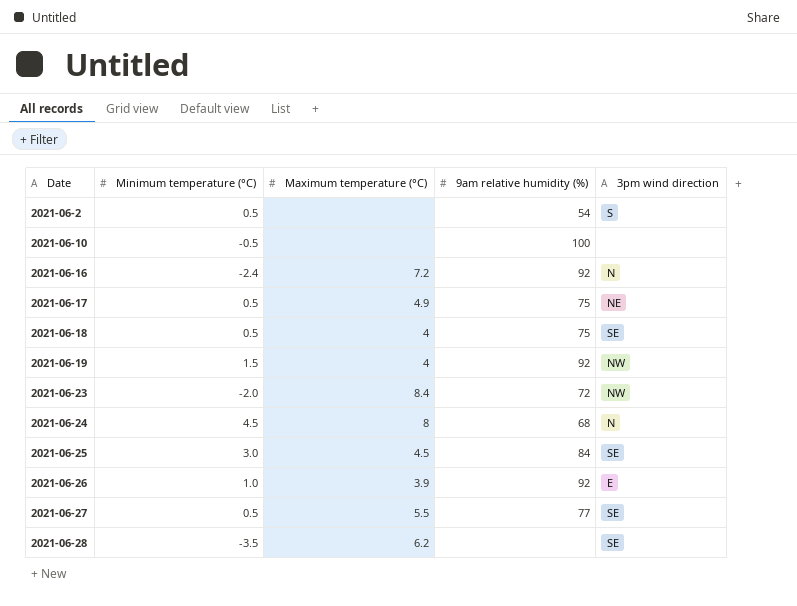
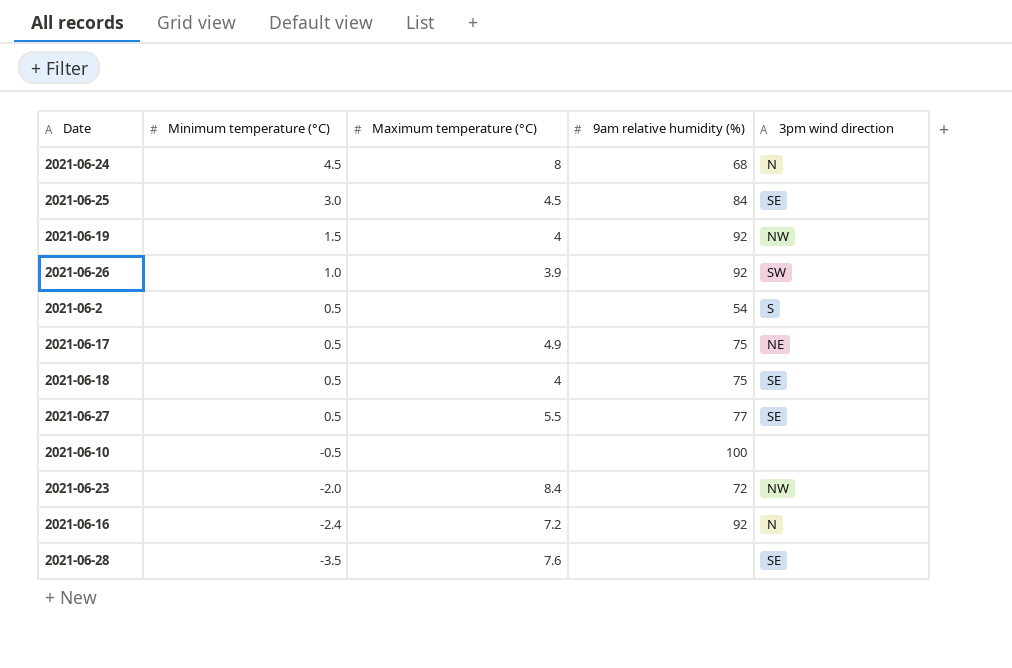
row order: Date ascending -> Minimum temperature (°C) descending
2021-06-26 | 3pm wind direction: E -> SW
2021-06-28 | Maximum temperature (°C): 6.2 -> 7.6

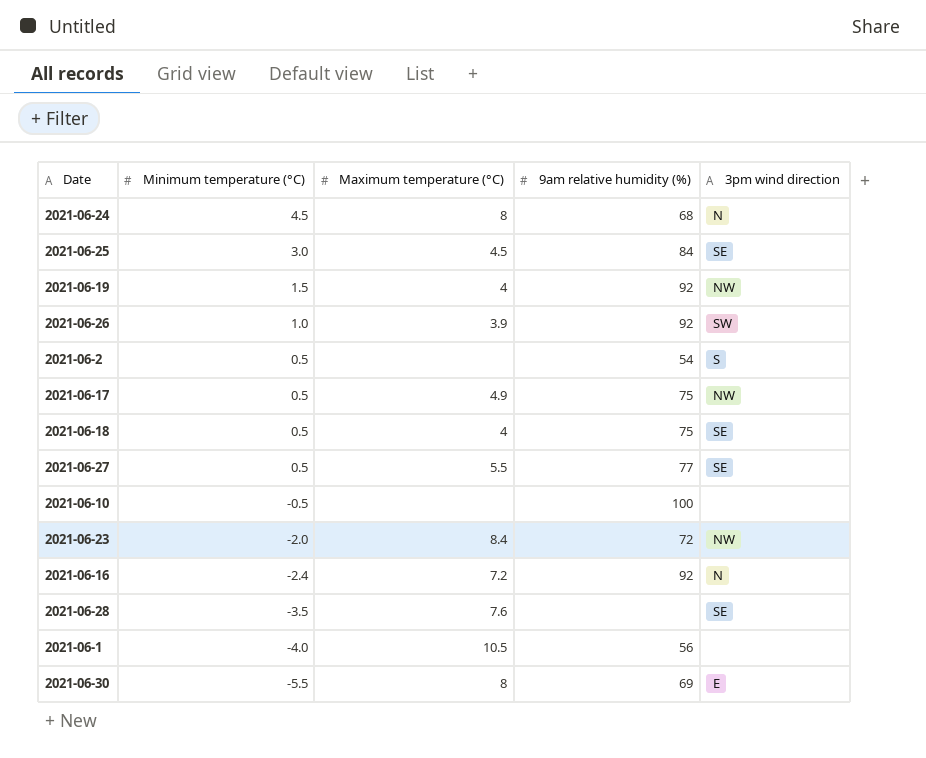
2021-06-17 | 3pm wind direction: NE -> NW
row 2021-06-1: none -> -4.0 | 10.5 | 56 | none
row 2021-06-30: none -> -5.5 | 8 | 69 | E

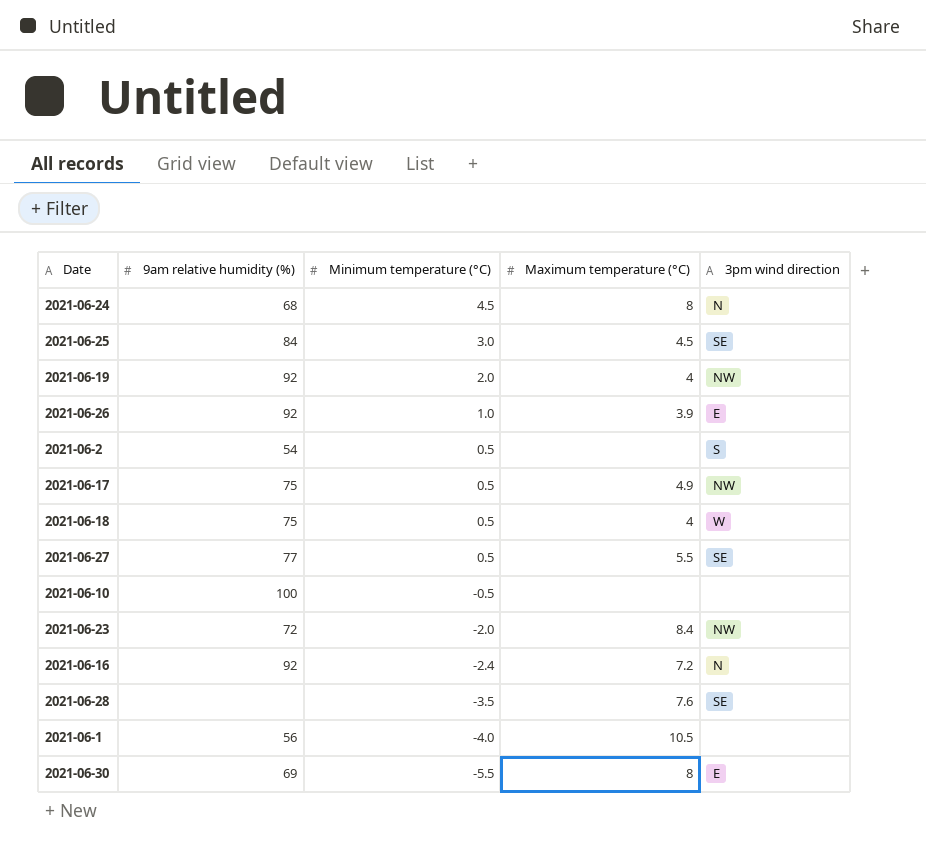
column 9am relative humidity (%) | position: 4 -> 2
2021-06-19 | Minimum temperature (°C): 1.5 -> 2.0
2021-06-26 | 3pm wind direction: SW -> E
2021-06-18 | 3pm wind direction: SE -> W

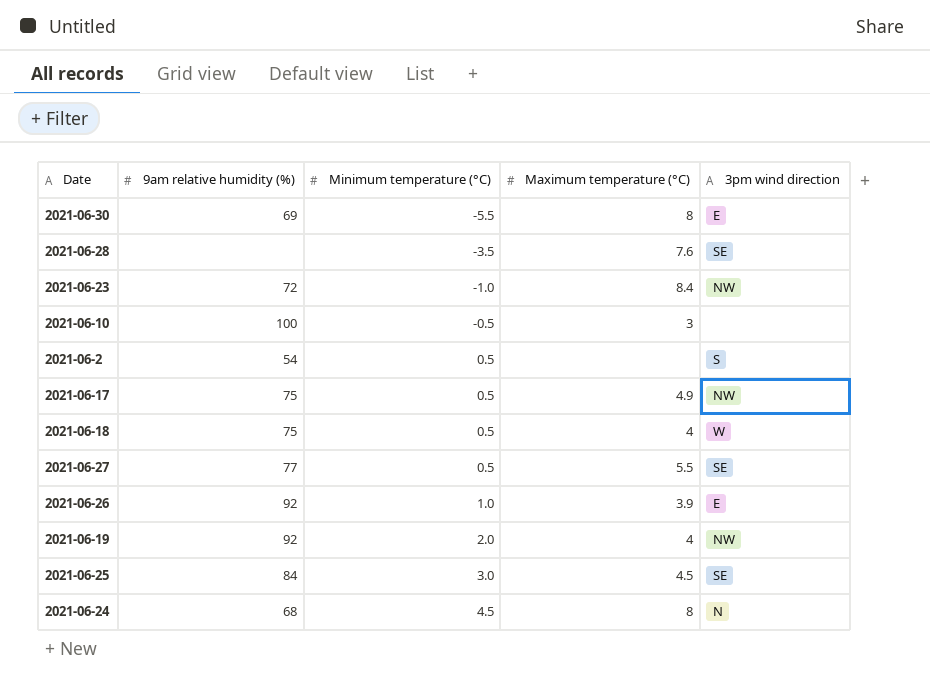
row order: Minimum temperature (°C) descending -> Minimum temperature (°C) ascending
row 2021-06-16: 92 | -2.4 | 7.2 | N -> none
row 2021-06-1: 56 | -4.0 | 10.5 | none -> none
2021-06-23 | Minimum temperature (°C): -2.0 -> -1.0
2021-06-10 | Maximum temperature (°C): none -> 3

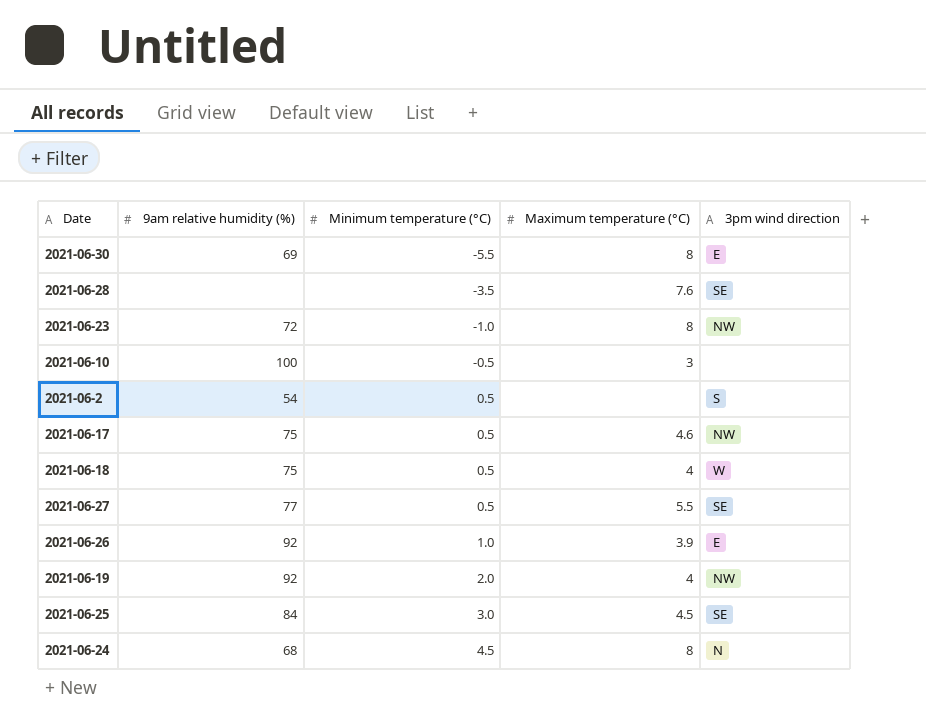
2021-06-23 | Maximum temperature (°C): 8.4 -> 8
2021-06-17 | Maximum temperature (°C): 4.9 -> 4.6

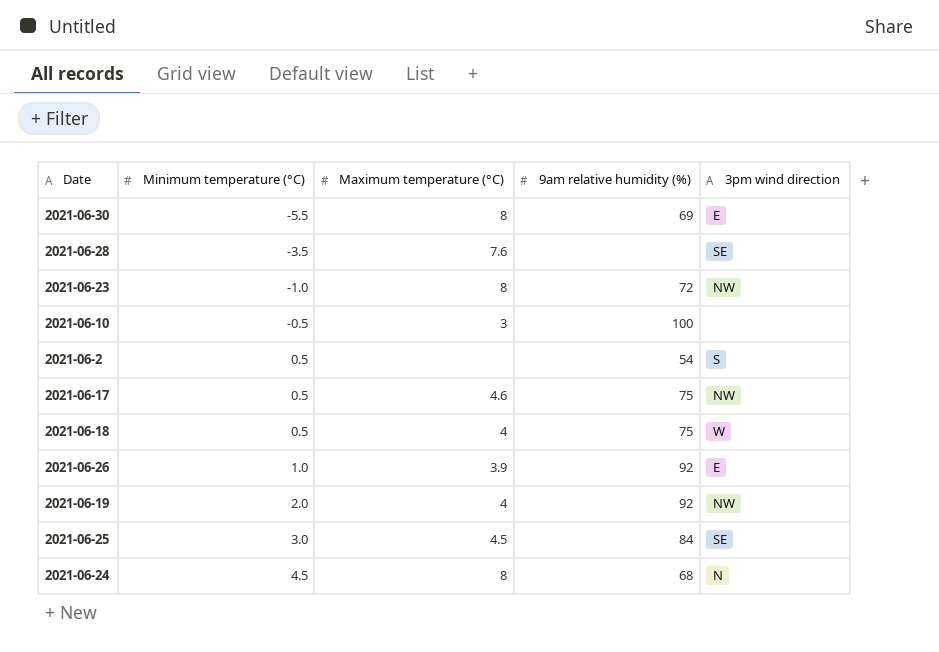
column 9am relative humidity (%) | position: 2 -> 4
row 2021-06-27: 77 | 0.5 | 5.5 | SE -> none

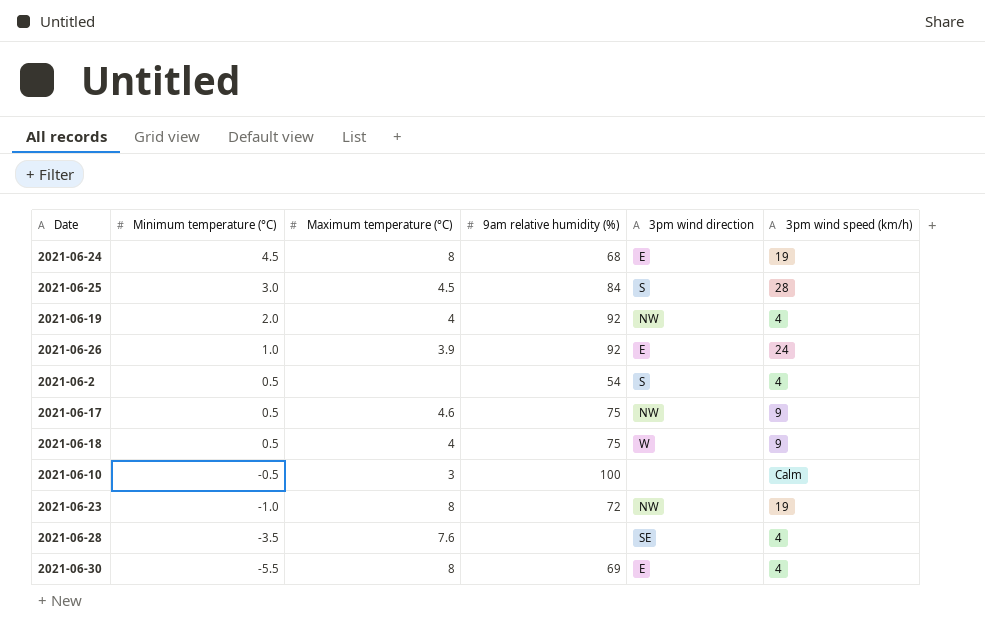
row order: Minimum temperature (°C) ascending -> Minimum temperature (°C) descending
column 3pm wind speed (km/h) | position: none -> 6
2021-06-24 | 3pm wind direction: N -> E
2021-06-25 | 3pm wind direction: SE -> S

